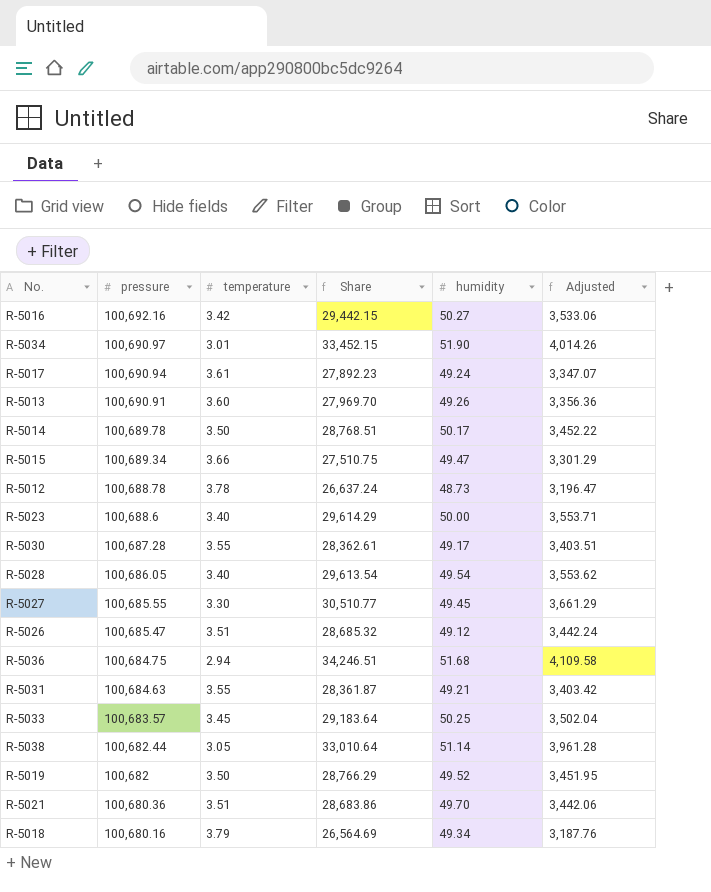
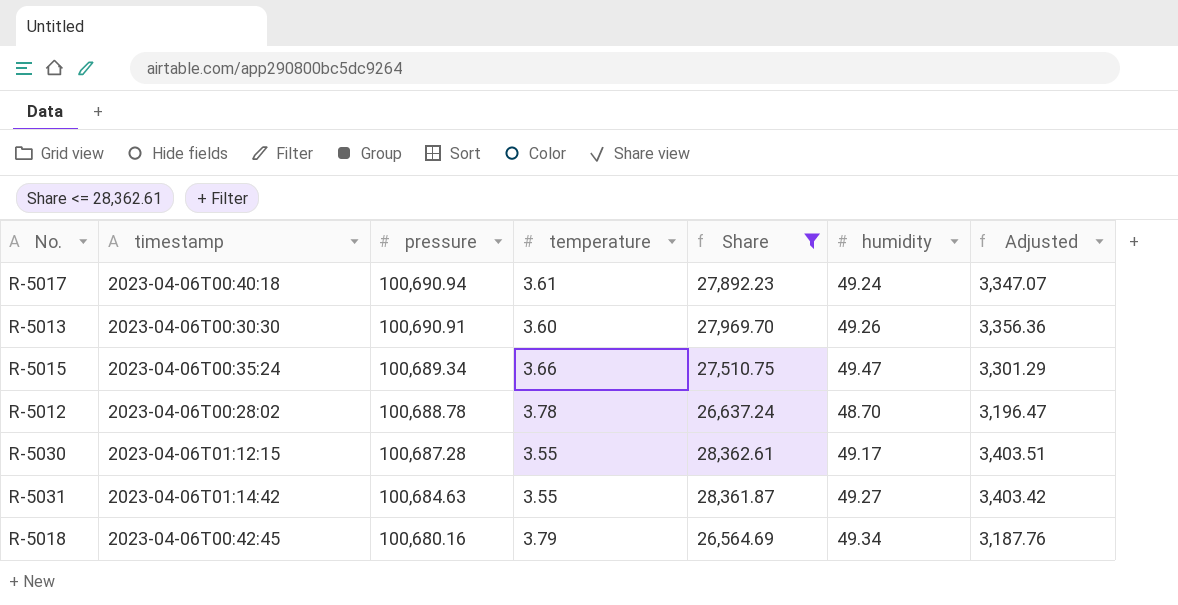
filter: none -> Share <= 28,362.61
column timestamp | position: none -> 2
R-5012 | humidity: 48.73 -> 48.70
R-5031 | humidity: 49.21 -> 49.27

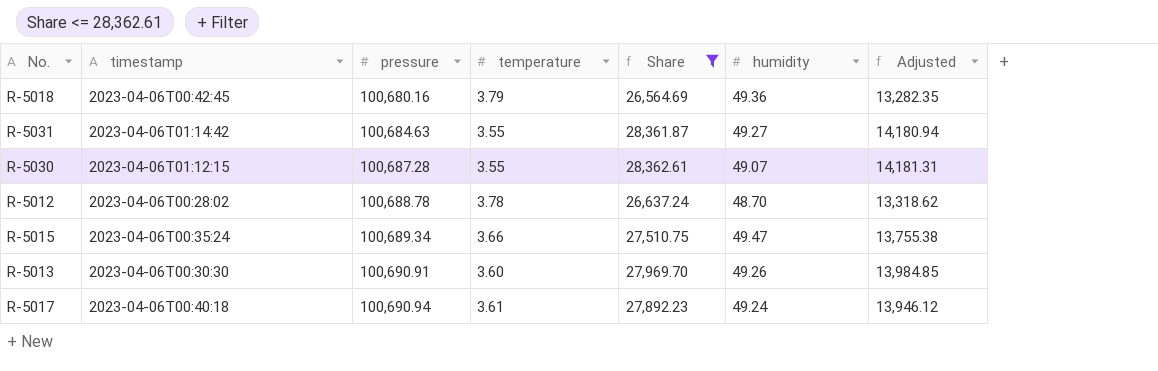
row order: pressure descending -> pressure ascending
column Adjusted | formula: [Share] * 0.12 -> [Share] * 0.5
R-5018 | humidity: 49.34 -> 49.36
R-5030 | humidity: 49.17 -> 49.07

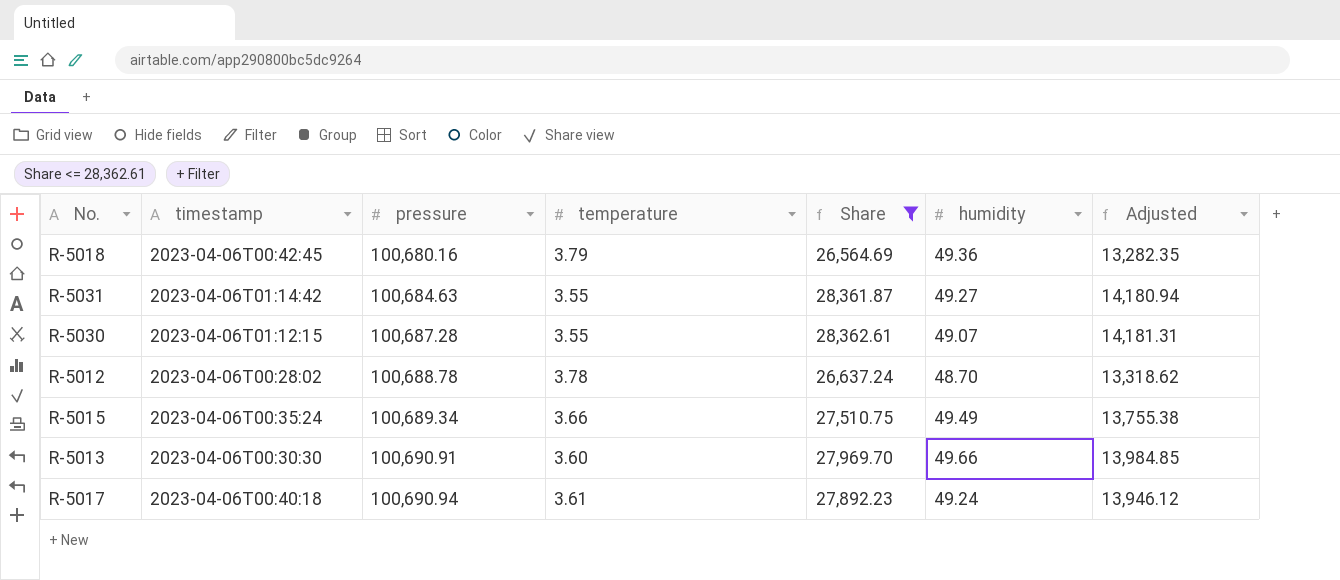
R-5015 | humidity: 49.47 -> 49.49
R-5013 | humidity: 49.26 -> 49.66

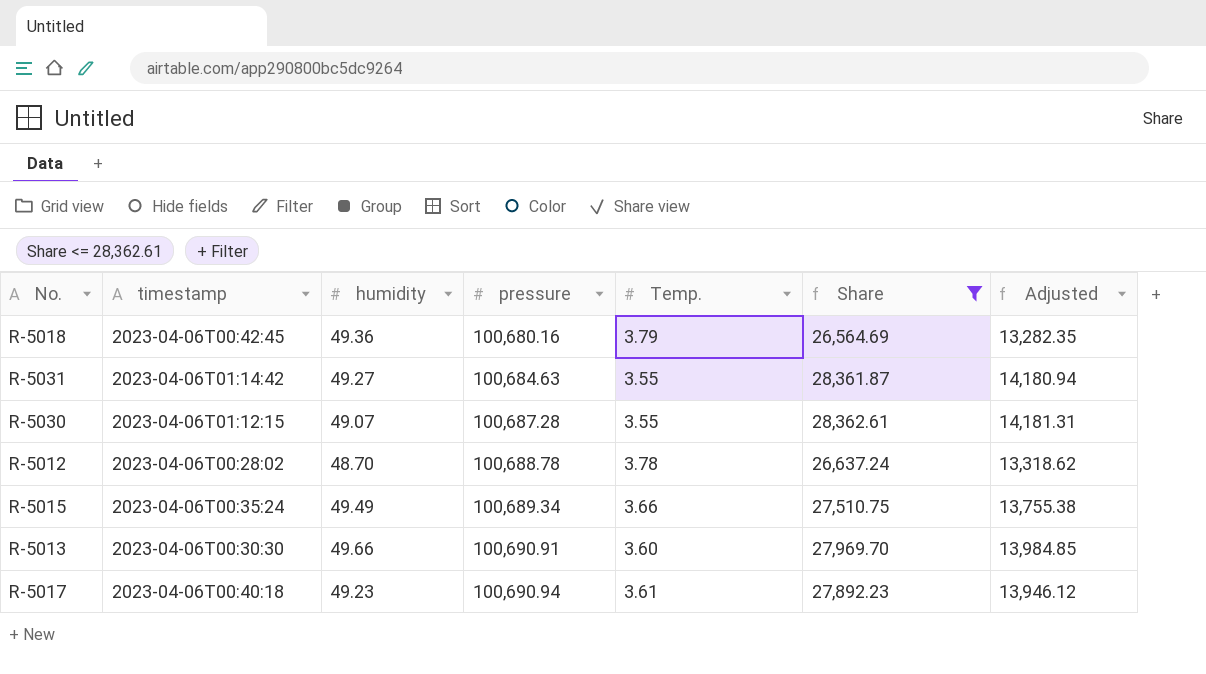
column humidity | position: 6 -> 3
column name: temperature -> Temp.
R-5017 | humidity: 49.24 -> 49.23

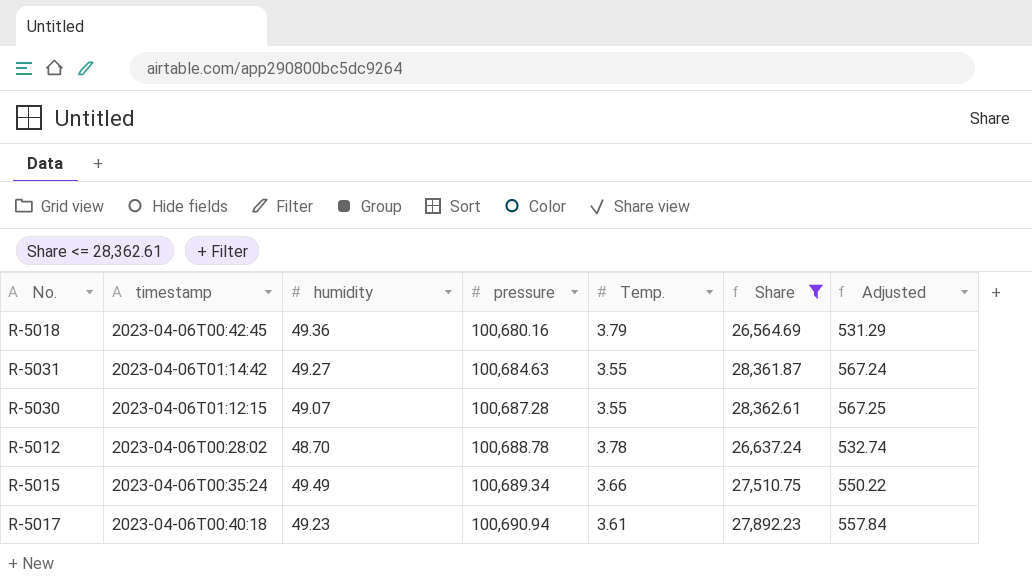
column Adjusted | formula: [Share] * 0.5 -> [Share] * 0.02
row R-5013: 2023-04-06T00:30:30 | 49.66 | 100,690.91 | 3.60 | 27,969.70 | 13,984.85 -> none

